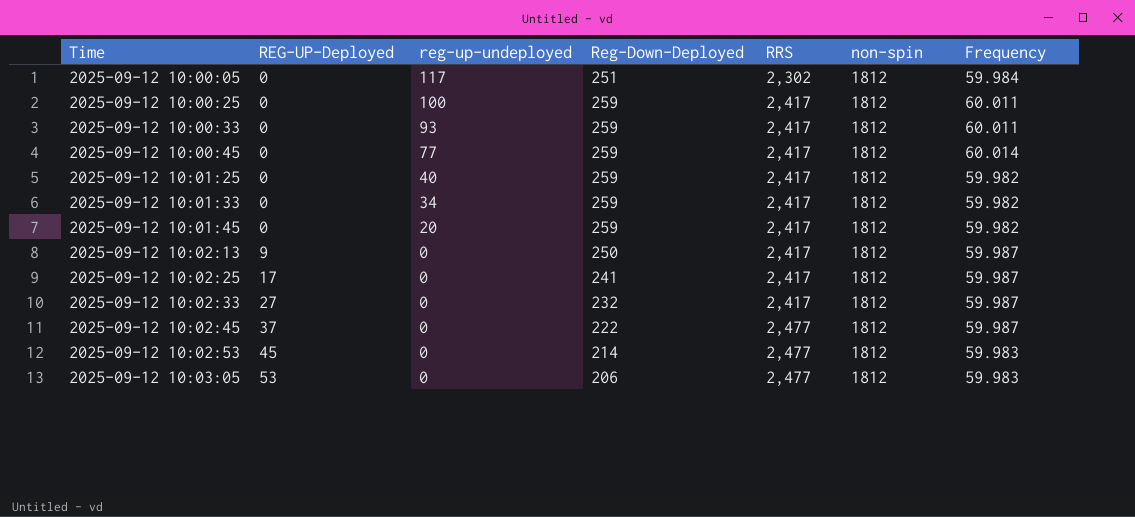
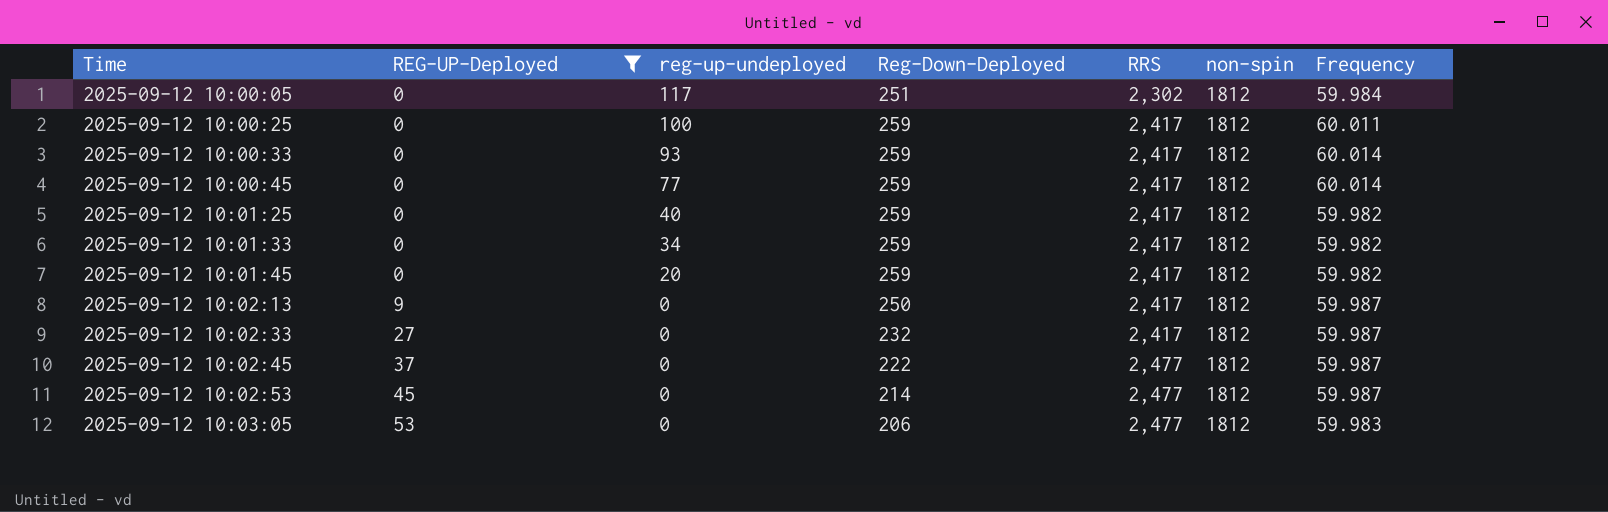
filter: none -> REG-UP-Deployed != 17
2025-09-12 10:00:33 | Frequency: 60.011 -> 60.014
2025-09-12 10:02:53 | Frequency: 59.983 -> 59.987

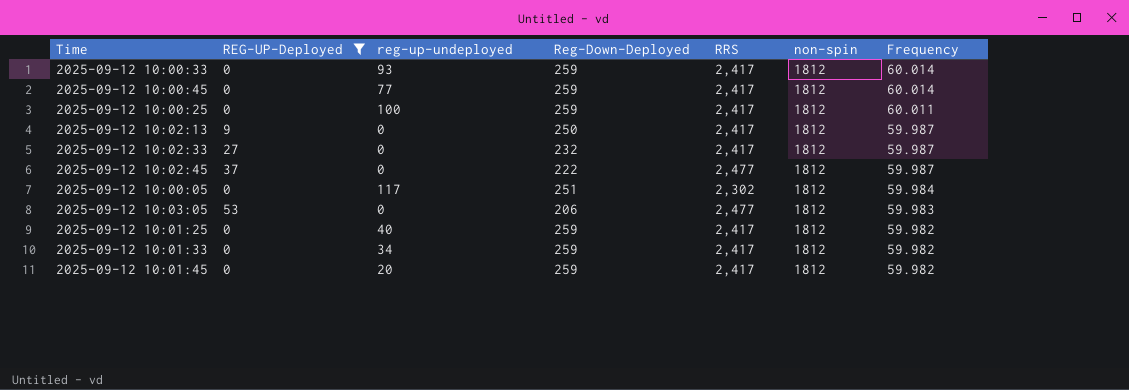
row order: Time ascending -> Frequency descending
row 2025-09-12 10:02:53: 45 | 0 | 214 | 2,477 | 1812 | 59.987 -> none

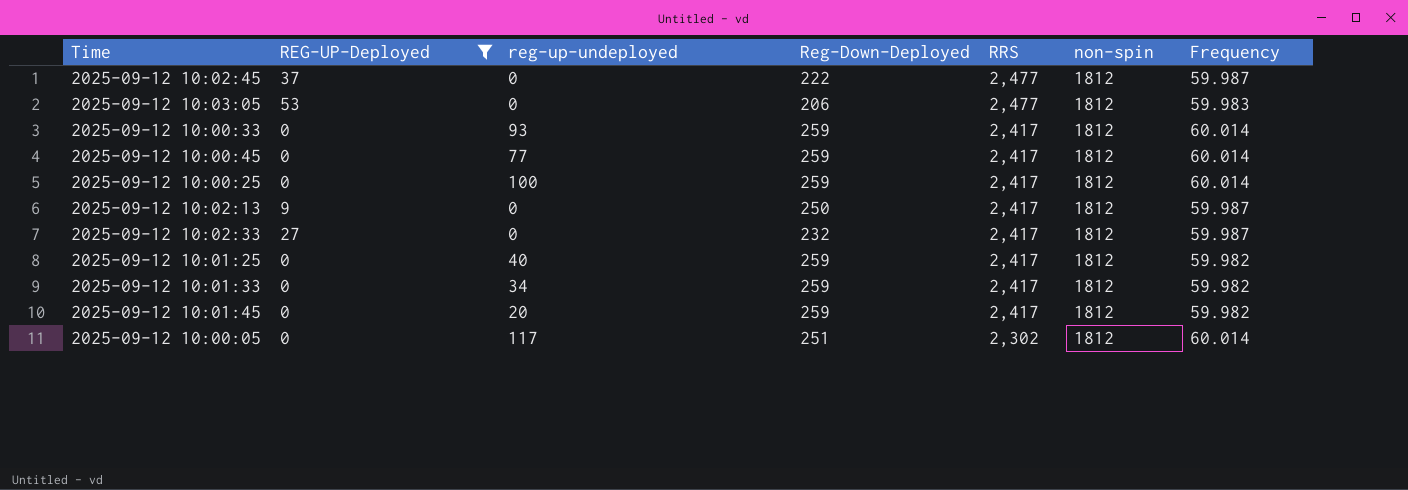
row order: Frequency descending -> RRS descending
2025-09-12 10:00:25 | Frequency: 60.011 -> 60.014
2025-09-12 10:00:05 | Frequency: 59.984 -> 60.014

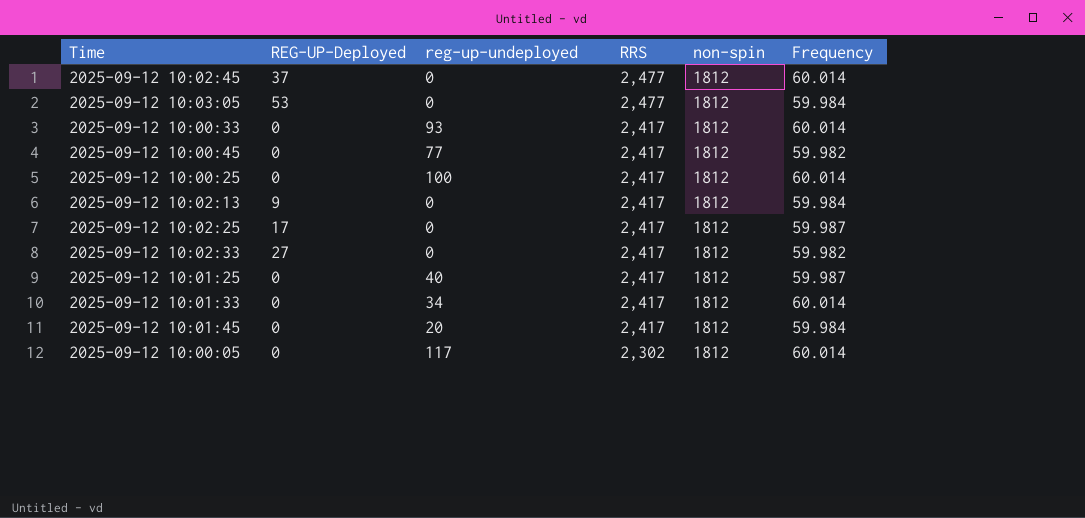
filter: REG-UP-Deployed != 17 -> none
column Reg-Down-Deployed | position: 4 -> none
2025-09-12 10:02:45 | Frequency: 59.987 -> 60.014
2025-09-12 10:03:05 | Frequency: 59.983 -> 59.984
2025-09-12 10:00:45 | Frequency: 60.014 -> 59.982
2025-09-12 10:02:13 | Frequency: 59.987 -> 59.984
2025-09-12 10:02:33 | Frequency: 59.987 -> 59.982
2025-09-12 10:01:25 | Frequency: 59.982 -> 59.987
2025-09-12 10:01:33 | Frequency: 59.982 -> 60.014
2025-09-12 10:01:45 | Frequency: 59.982 -> 59.984

